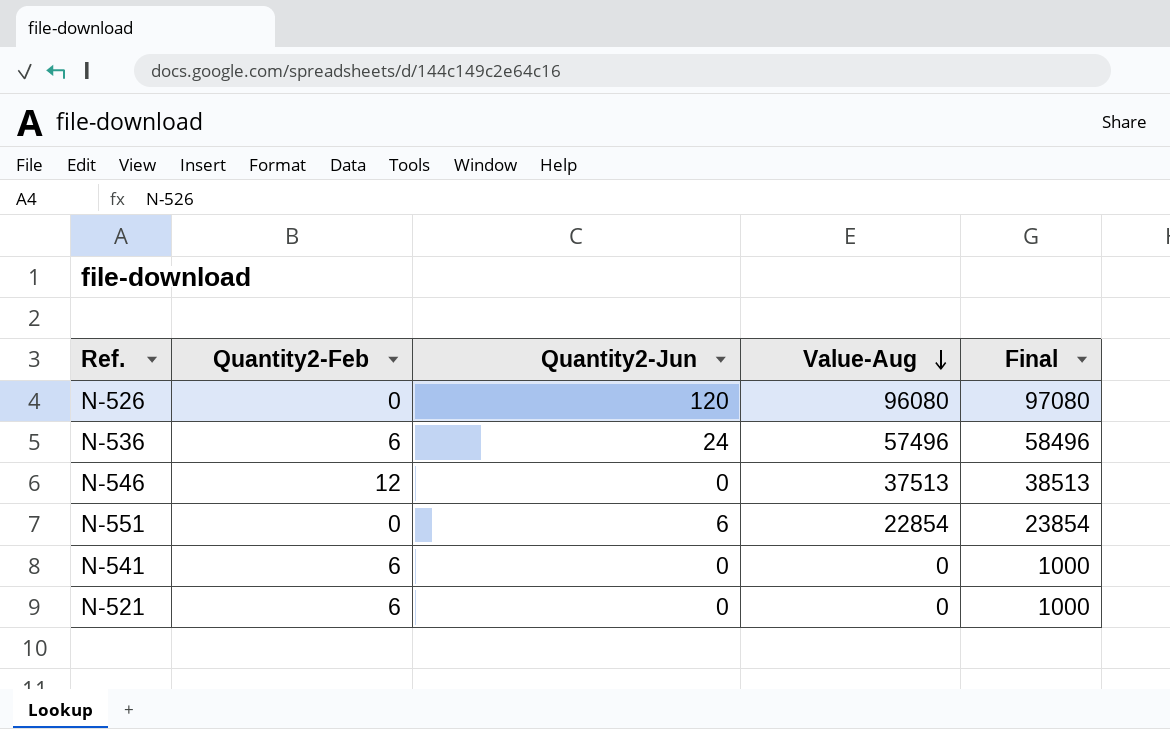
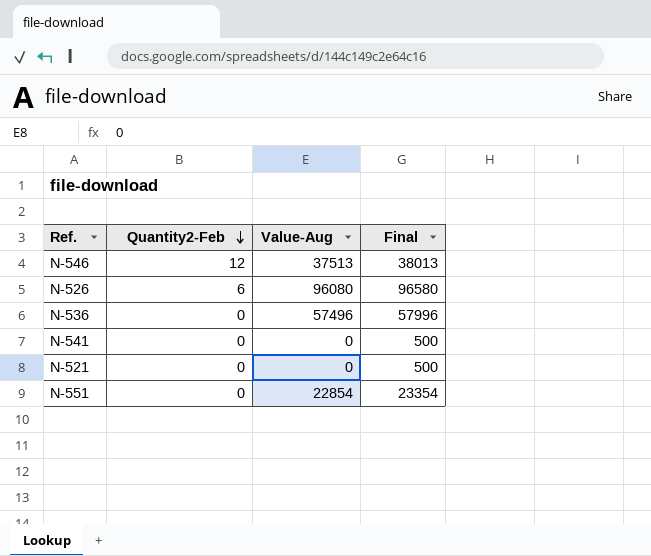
row order: Value-Aug descending -> Quantity2-Feb descending
column Quantity2-Jun | position: 3 -> none
column Final | formula: [Value-Aug] + 1000 -> [Value-Aug] + 500
N-526 | Quantity2-Feb: 0 -> 6
N-536 | Quantity2-Feb: 6 -> 0
N-541 | Quantity2-Feb: 6 -> 0
N-521 | Quantity2-Feb: 6 -> 0

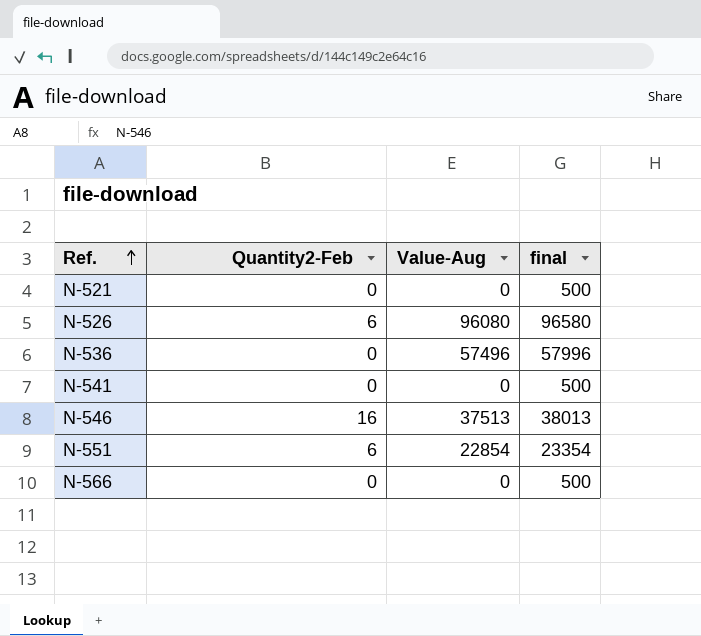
row order: Quantity2-Feb descending -> Ref. ascending
column name: Final -> final
N-546 | Quantity2-Feb: 12 -> 16
N-551 | Quantity2-Feb: 0 -> 6
row N-566: none -> 0 | 0 | 500

